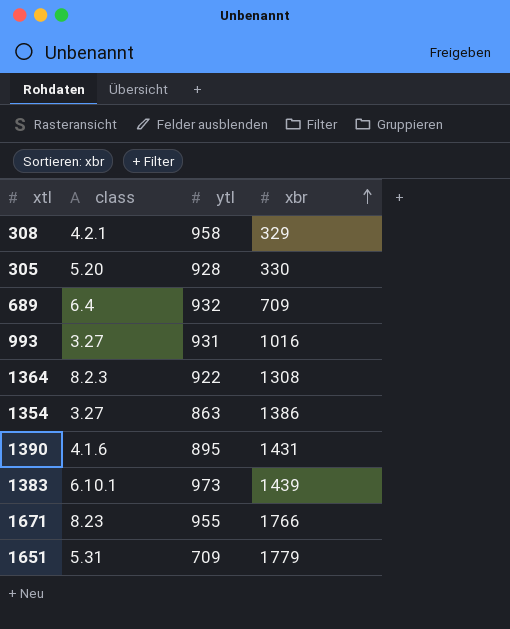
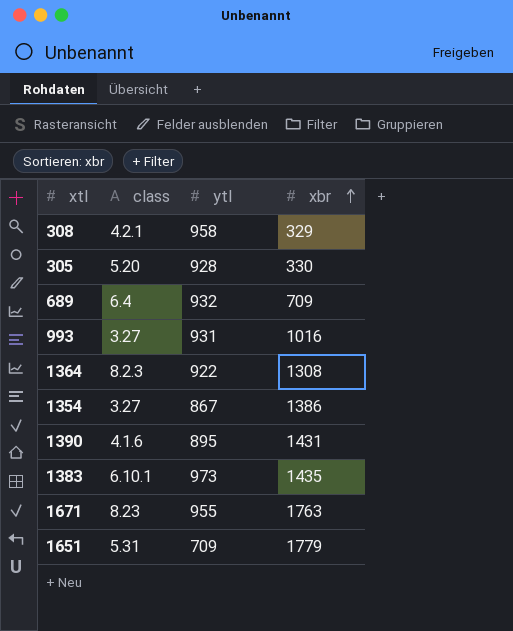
1354 | ytl: 863 -> 867
1383 | xbr: 1439 -> 1435
1671 | xbr: 1766 -> 1763

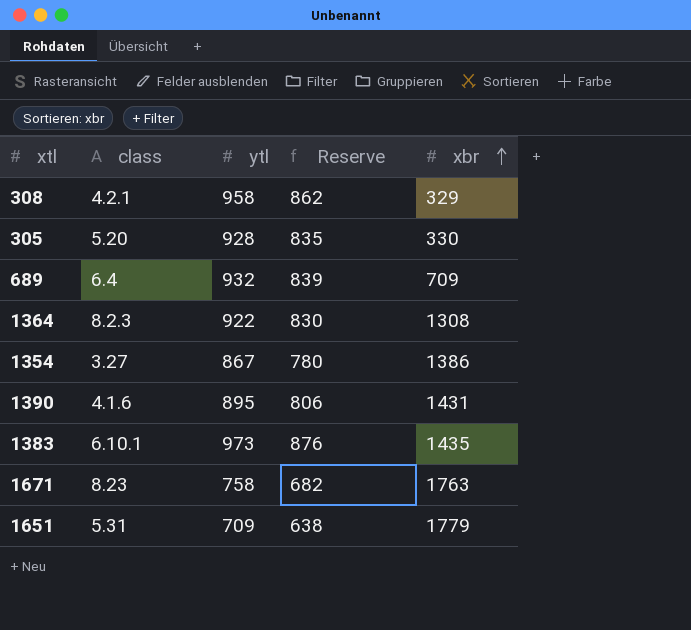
column Reserve | formula: none -> [ytl] * 0.9
row 993: 3.27 | 931 | 1016 -> none
1671 | ytl: 955 -> 758

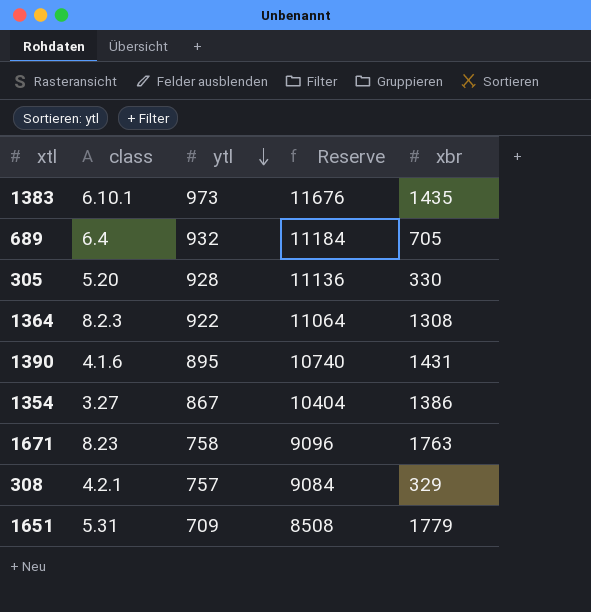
row order: xbr ascending -> ytl descending
column Reserve | formula: [ytl] * 0.9 -> [ytl] * 12
689 | xbr: 709 -> 705
308 | ytl: 958 -> 757

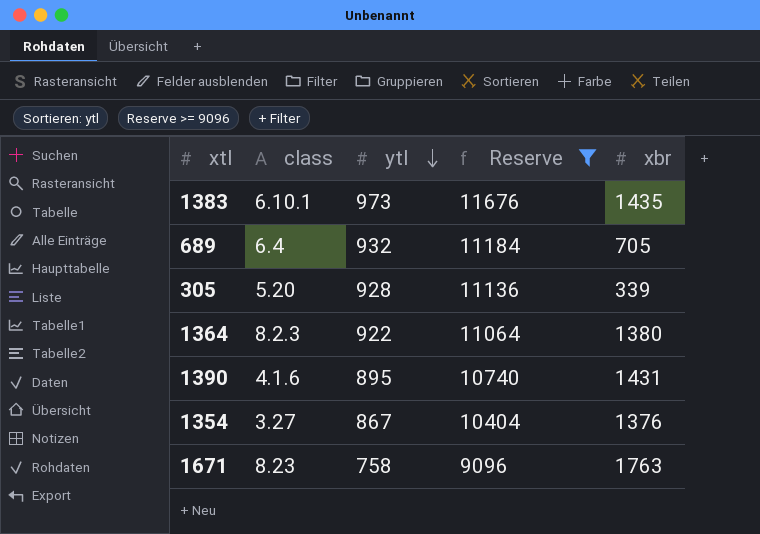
filter: none -> Reserve >= 9096
305 | xbr: 330 -> 339
1364 | xbr: 1308 -> 1380
1354 | xbr: 1386 -> 1376

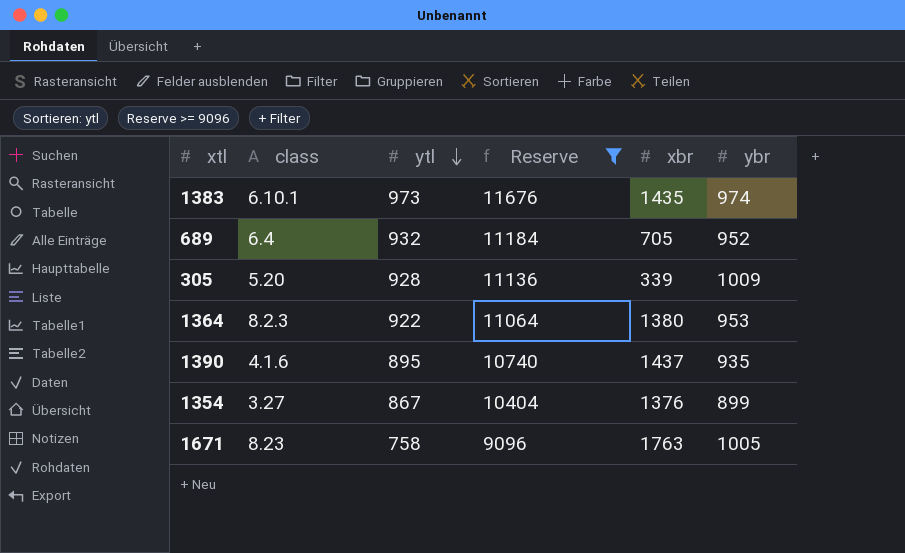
column ybr | position: none -> 6
1390 | xbr: 1431 -> 1437

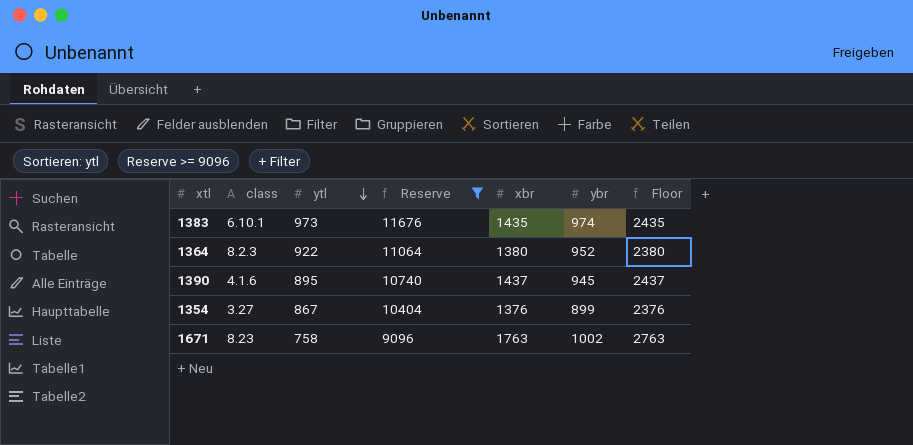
column Floor | formula: none -> [xbr] + 1000
row 689: 6.4 | 932 | 11184 | 705 | 952 -> none
row 305: 5.20 | 928 | 11136 | 339 | 1009 -> none
1364 | ybr: 953 -> 952
1390 | ybr: 935 -> 945
1671 | ybr: 1005 -> 1002

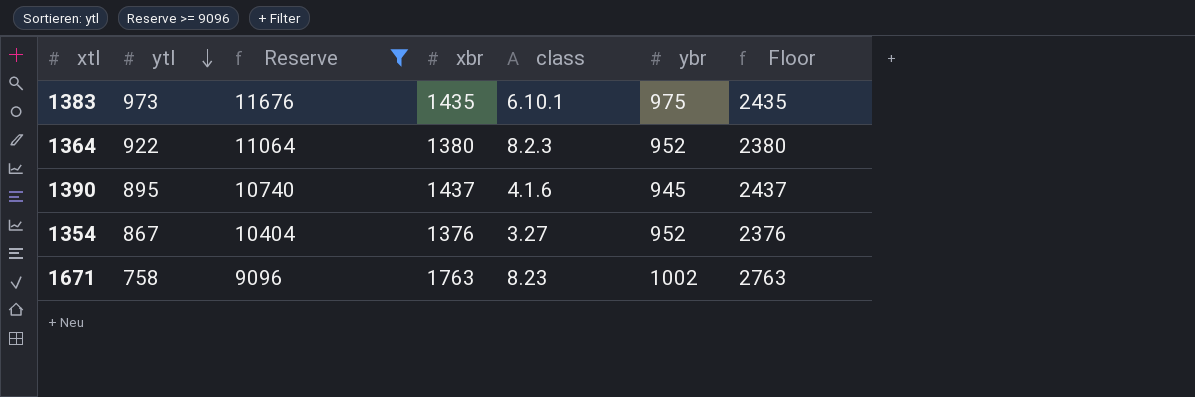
column class | position: 2 -> 5
1383 | ybr: 974 -> 975
1354 | ybr: 899 -> 952

